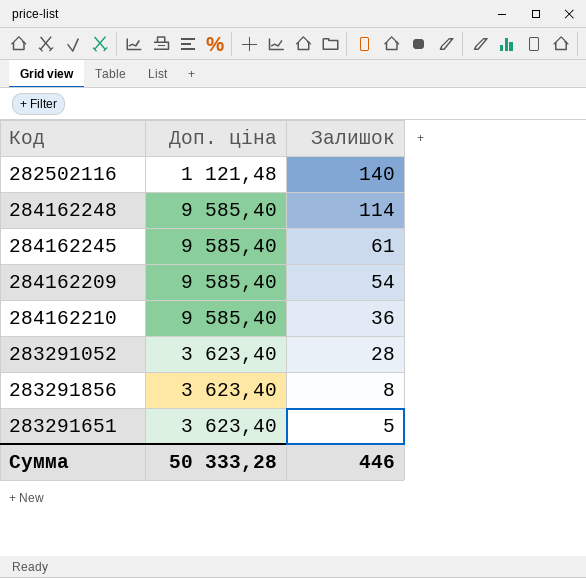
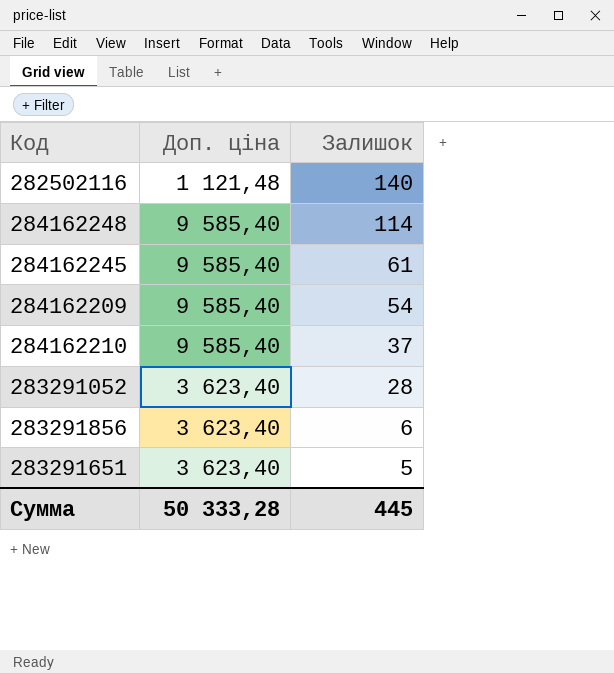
284162210 | Залишок: 36 -> 37
283291856 | Залишок: 8 -> 6
Сумма | Залишок: 446 -> 445

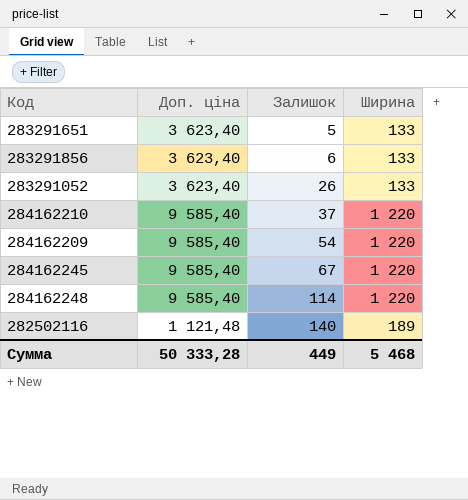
row order: Залишок descending -> Залишок ascending
column Ширина | position: none -> 4
283291052 | Залишок: 28 -> 26
284162245 | Залишок: 61 -> 67
Сумма | Залишок: 445 -> 449

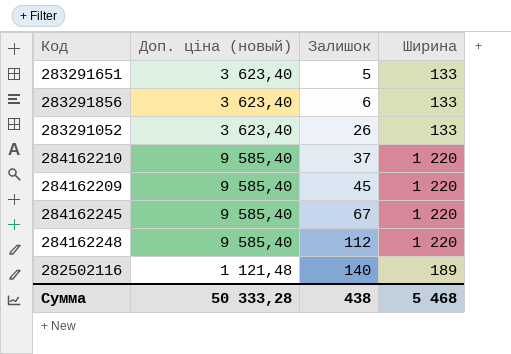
column name: Доп. ціна -> Доп. ціна (новый)
284162209 | Залишок: 54 -> 45
284162248 | Залишок: 114 -> 112
Сумма | Залишок: 449 -> 438

